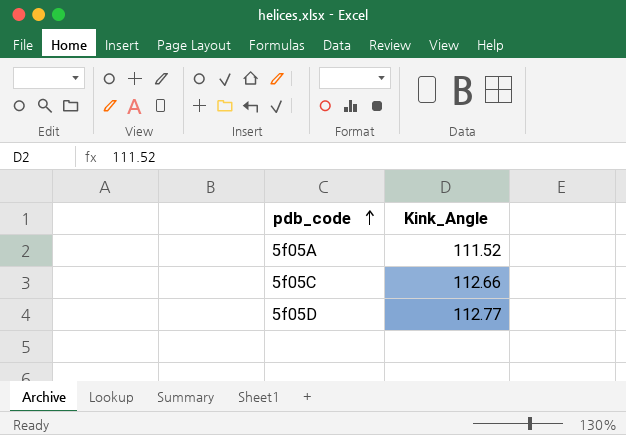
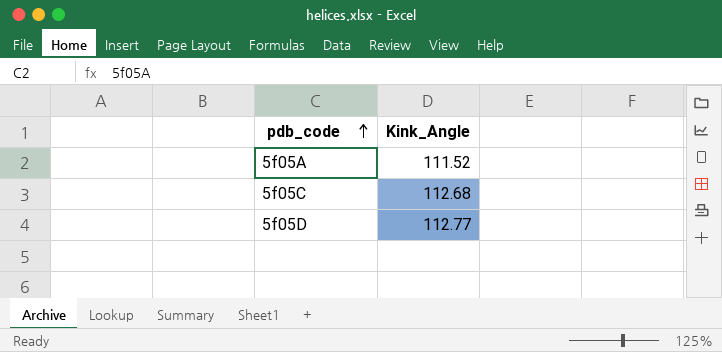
5f05C | Kink_Angle: 112.66 -> 112.68

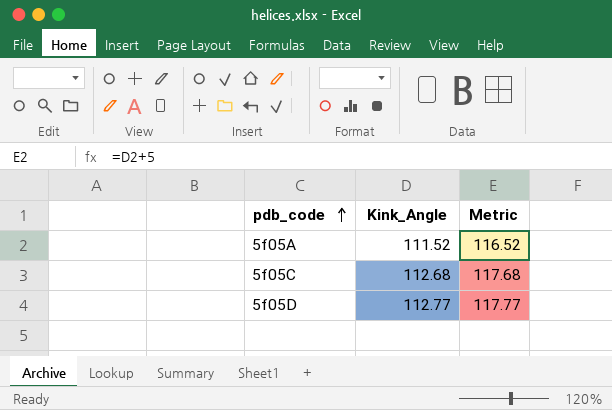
column Metric | formula: none -> [Kink_Angle] + 5

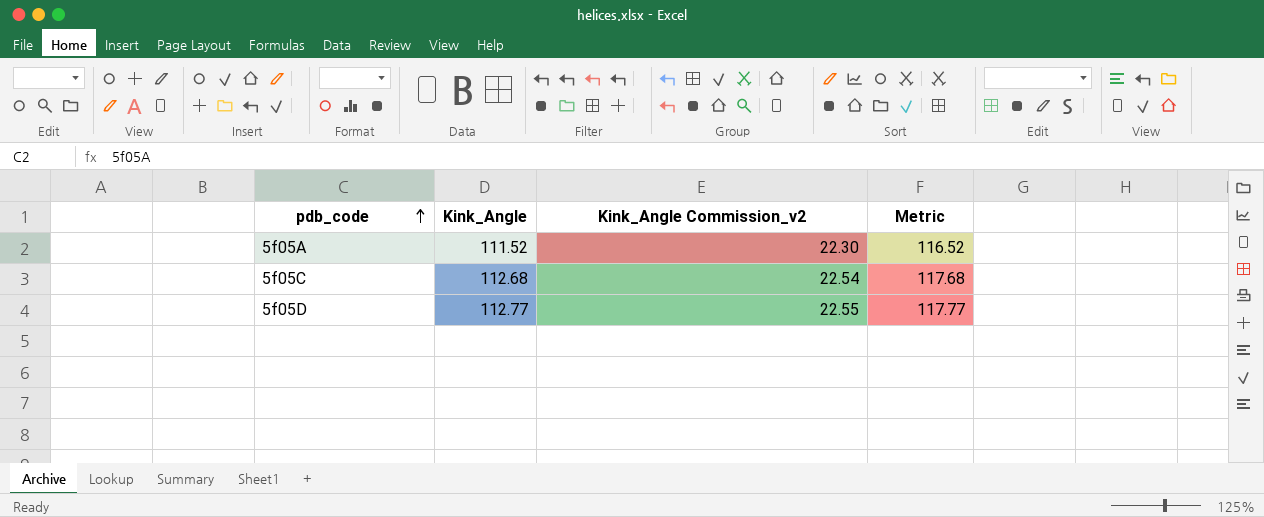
column Kink_Angle Commission_v2 | formula: none -> [Kink_Angle] * 0.2

